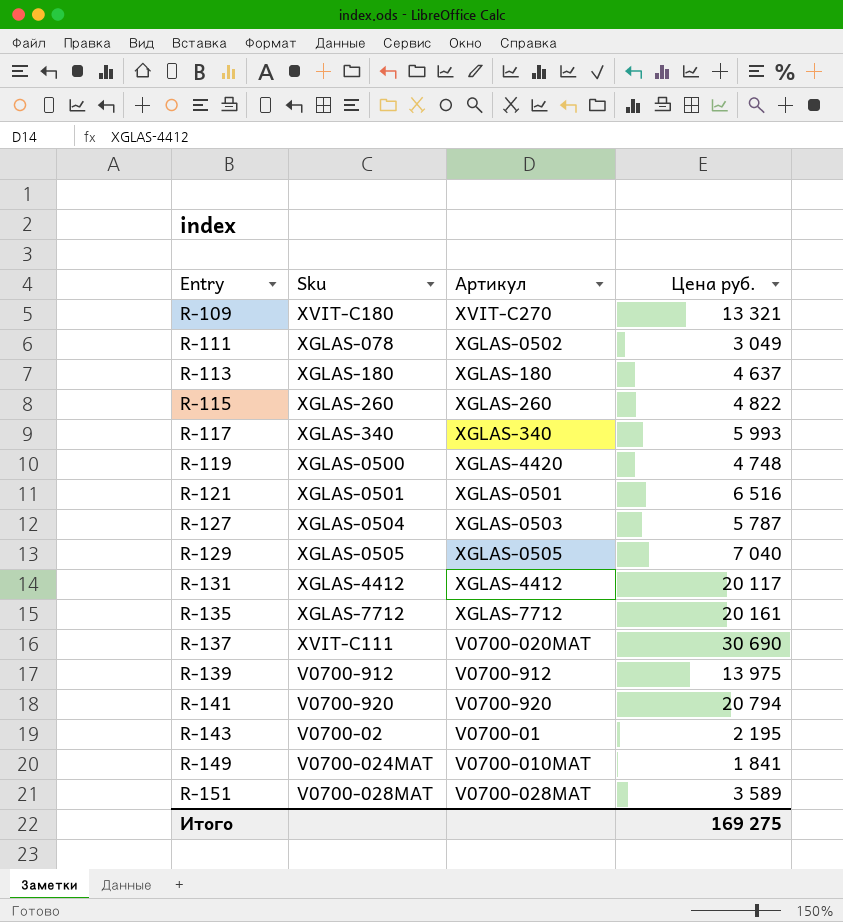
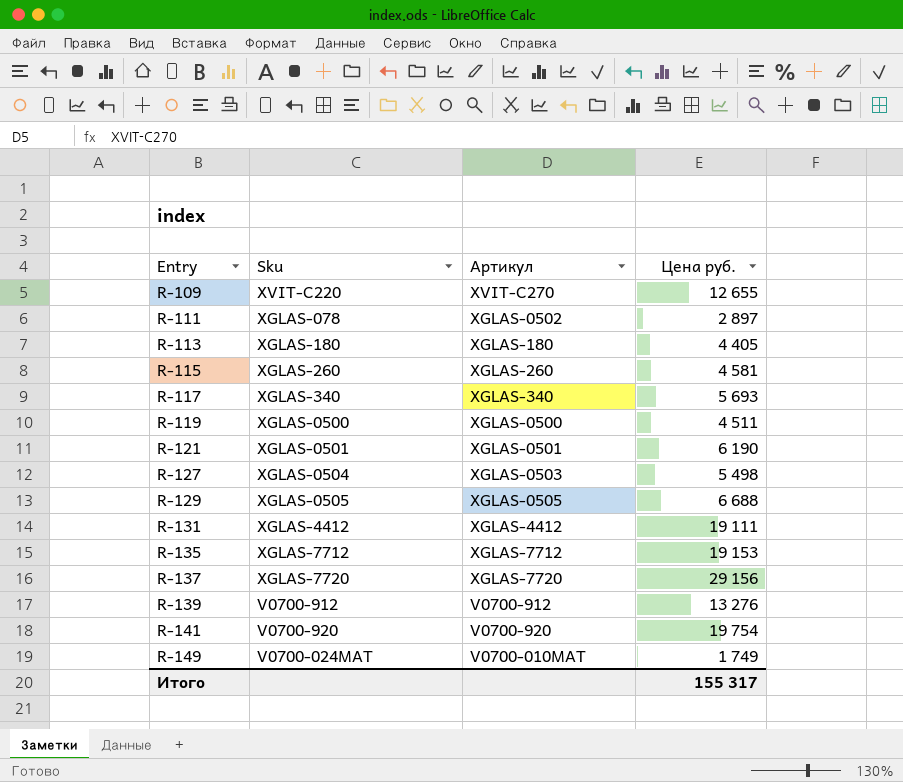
row R-143: V0700-02 | V0700-01 | 2 195 -> none
row R-151: V0700-028MAT | V0700-028MAT | 3 589 -> none
R-109 | Sku: XVIT-C180 -> XVIT-C220
R-109 | Цена руб.: 13 321 -> 12 655
R-111 | Цена руб.: 3 049 -> 2 897
R-113 | Цена руб.: 4 637 -> 4 405
R-115 | Цена руб.: 4 822 -> 4 581
R-117 | Цена руб.: 5 993 -> 5 693
R-119 | Артикул: XGLAS-4420 -> XGLAS-0500
R-119 | Цена руб.: 4 748 -> 4 511
R-121 | Цена руб.: 6 516 -> 6 190
R-127 | Цена руб.: 5 787 -> 5 498
R-129 | Цена руб.: 7 040 -> 6 688
R-131 | Цена руб.: 20 117 -> 19 111
R-135 | Цена руб.: 20 161 -> 19 153
R-137 | Sku: XVIT-C111 -> XGLAS-7720
R-137 | Артикул: V0700-020MAT -> XGLAS-7720
R-137 | Цена руб.: 30 690 -> 29 156
R-139 | Цена руб.: 13 975 -> 13 276
R-141 | Цена руб.: 20 794 -> 19 754
R-149 | Цена руб.: 1 841 -> 1 749
Итого | Цена руб.: 169 275 -> 155 317

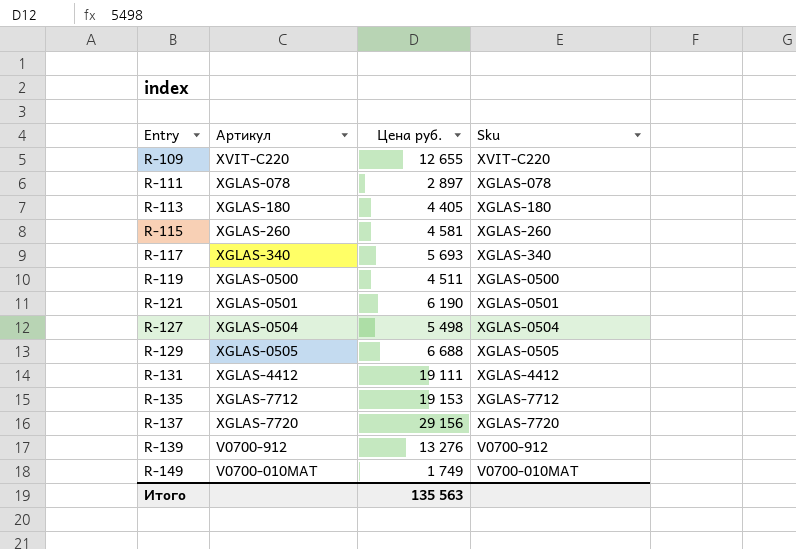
column Sku | position: 2 -> 4
row R-141: V0700-920 | V0700-920 | 19 754 -> none
R-109 | Артикул: XVIT-C270 -> XVIT-C220
R-111 | Артикул: XGLAS-0502 -> XGLAS-078
R-127 | Артикул: XGLAS-0503 -> XGLAS-0504
R-149 | Sku: V0700-024MAT -> V0700-010MAT
Итого | Цена руб.: 155 317 -> 135 563

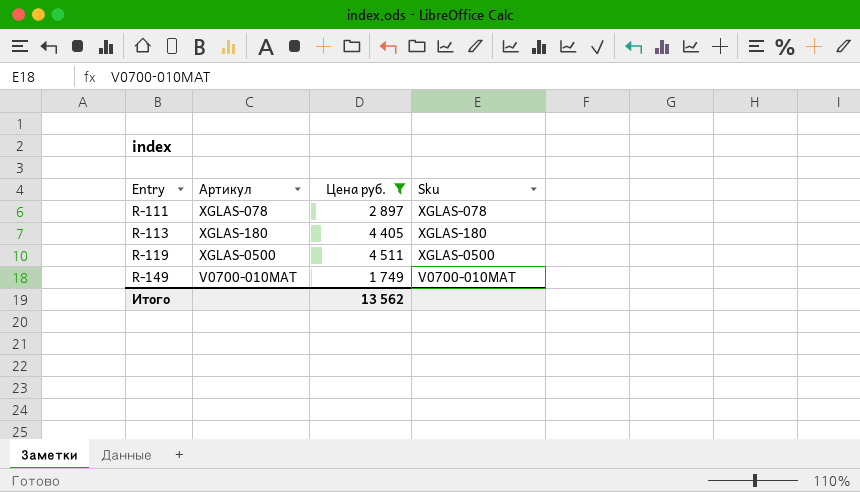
filter: none -> Цена руб. <= 4 511
Итого | Цена руб.: 135 563 -> 13 562

